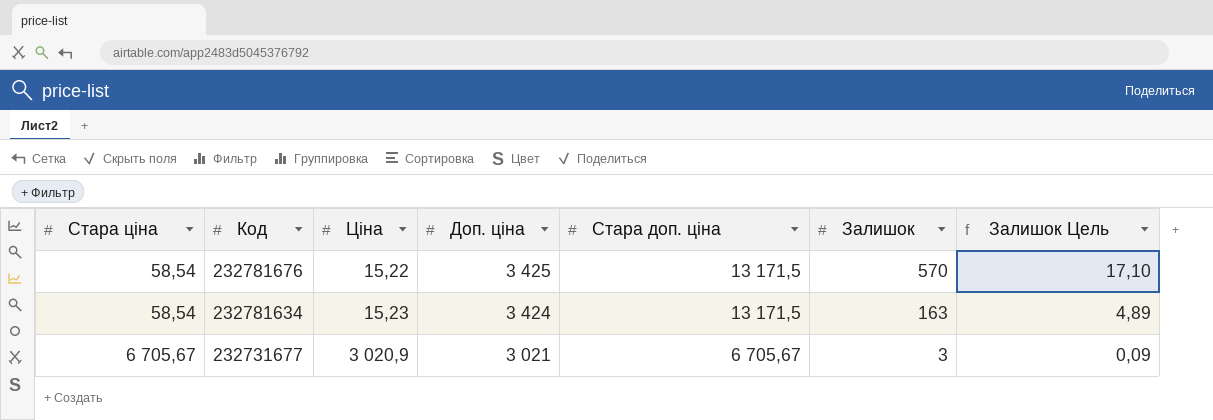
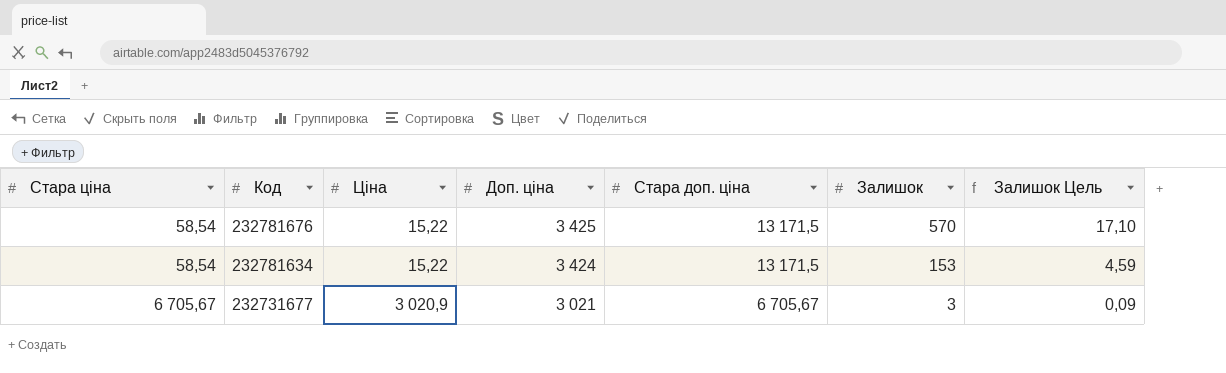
232781634 | Ціна: 15,23 -> 15,22
232781634 | Залишок: 163 -> 153
232781634 | Залишок Цель: 4,89 -> 4,59

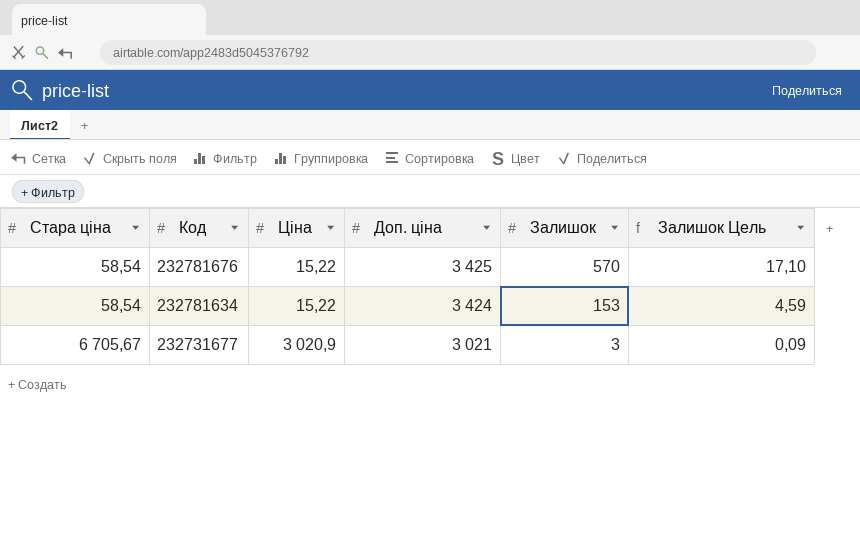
column Стара доп. ціна | position: 5 -> none

